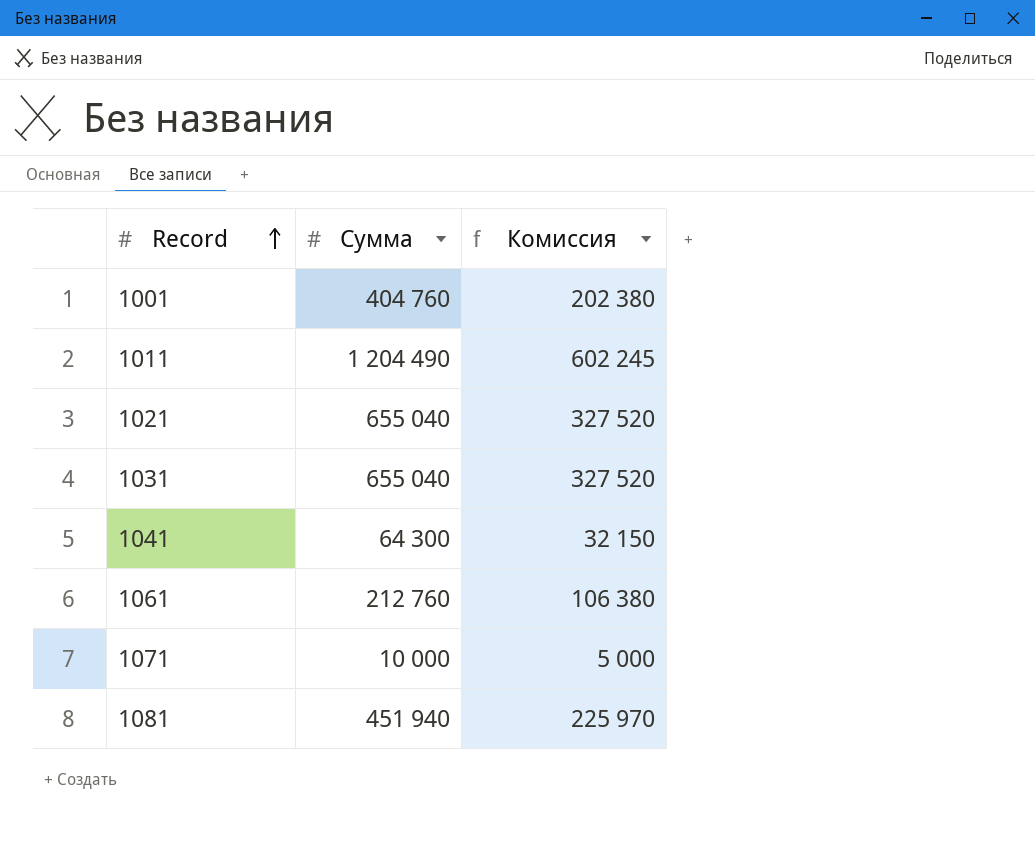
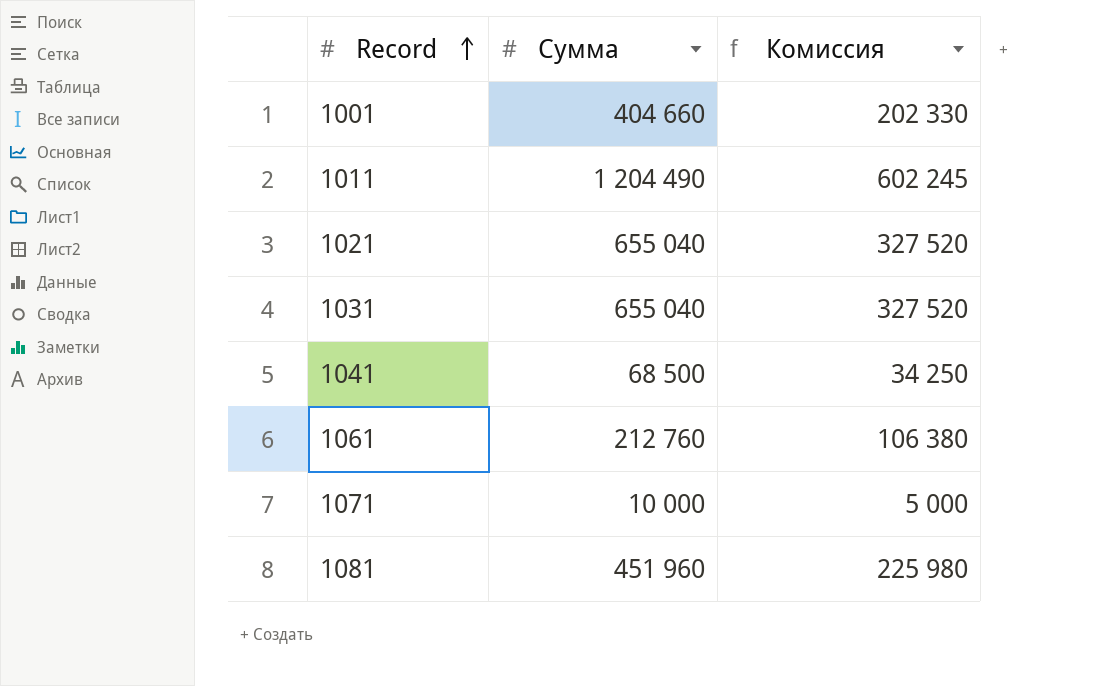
1001 | Сумма: 404 760 -> 404 660
1001 | Комиссия: 202 380 -> 202 330
1041 | Сумма: 64 300 -> 68 500
1041 | Комиссия: 32 150 -> 34 250
1081 | Сумма: 451 940 -> 451 960
1081 | Комиссия: 225 970 -> 225 980

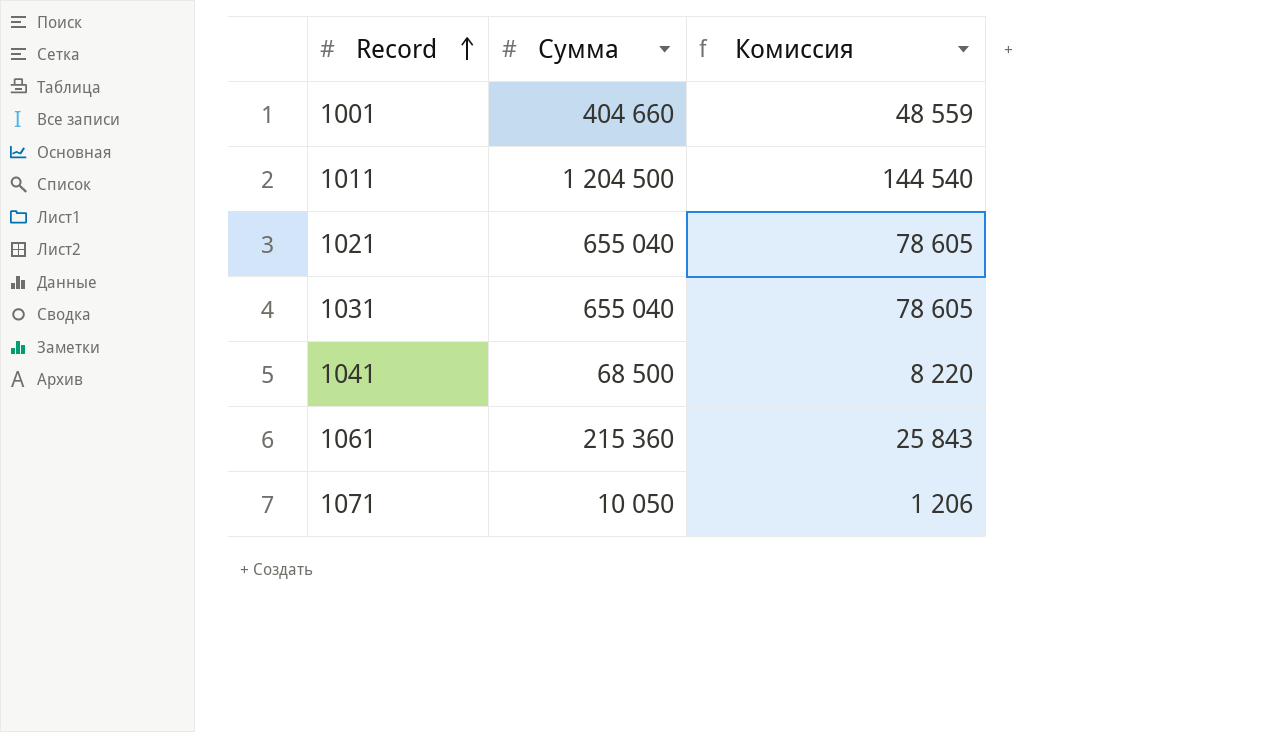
column Комиссия | formula: [Сумма] * 0,5 -> [Сумма] * 0,12
row 1081: 451 960 | 225 980 -> none
1011 | Сумма: 1 204 490 -> 1 204 500
1061 | Сумма: 212 760 -> 215 360
1071 | Сумма: 10 000 -> 10 050

